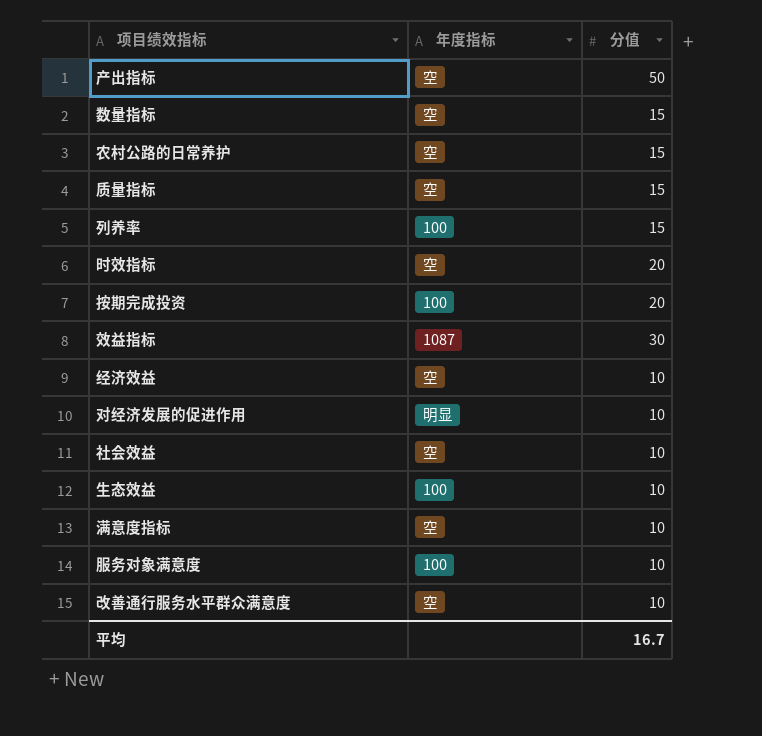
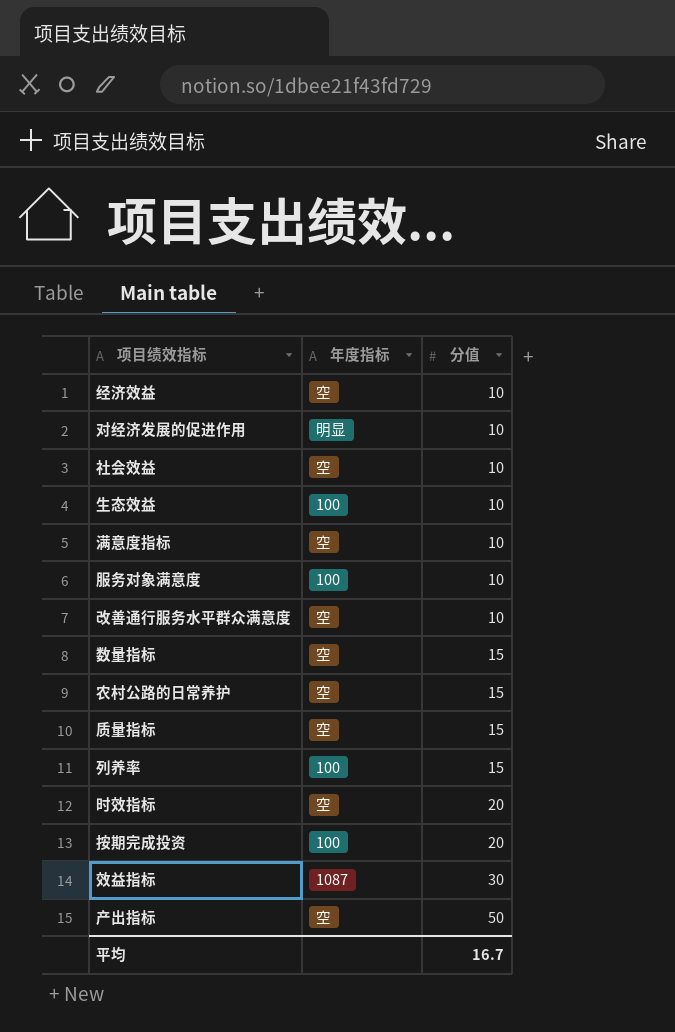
row order: none -> 分值 ascending

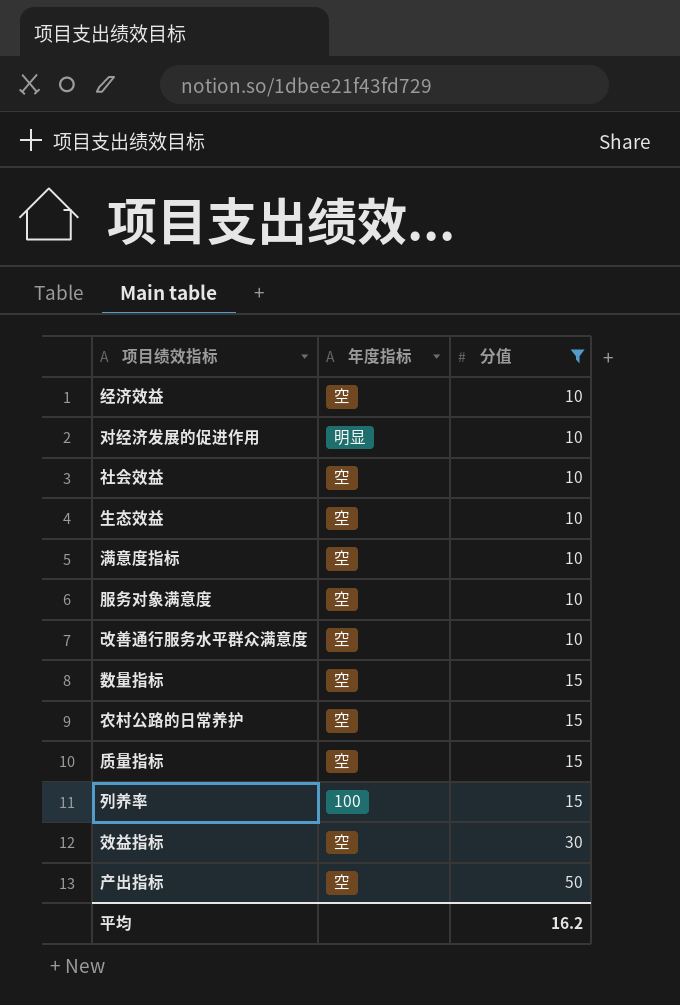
filter: none -> 分值 != 20
生态效益 | 年度指标: 100 -> 空
服务对象满意度 | 年度指标: 100 -> 空
效益指标 | 年度指标: 1087 -> 空
平均 | 分值: 16.7 -> 16.2

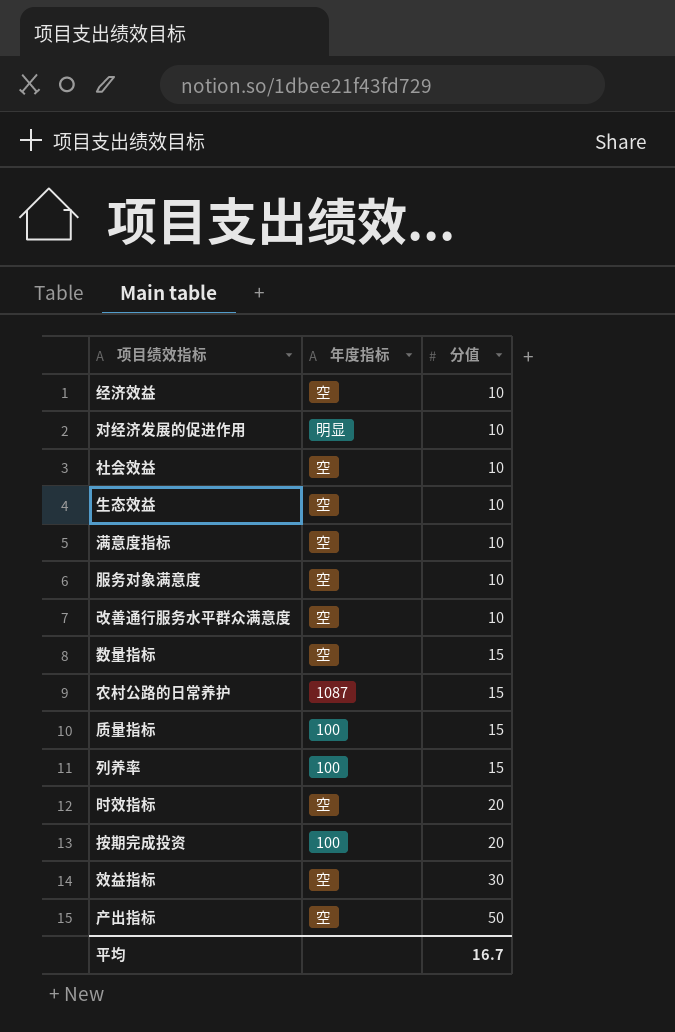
filter: 分值 != 20 -> none
农村公路的日常养护 | 年度指标: 空 -> 1087
质量指标 | 年度指标: 空 -> 100
平均 | 分值: 16.2 -> 16.7

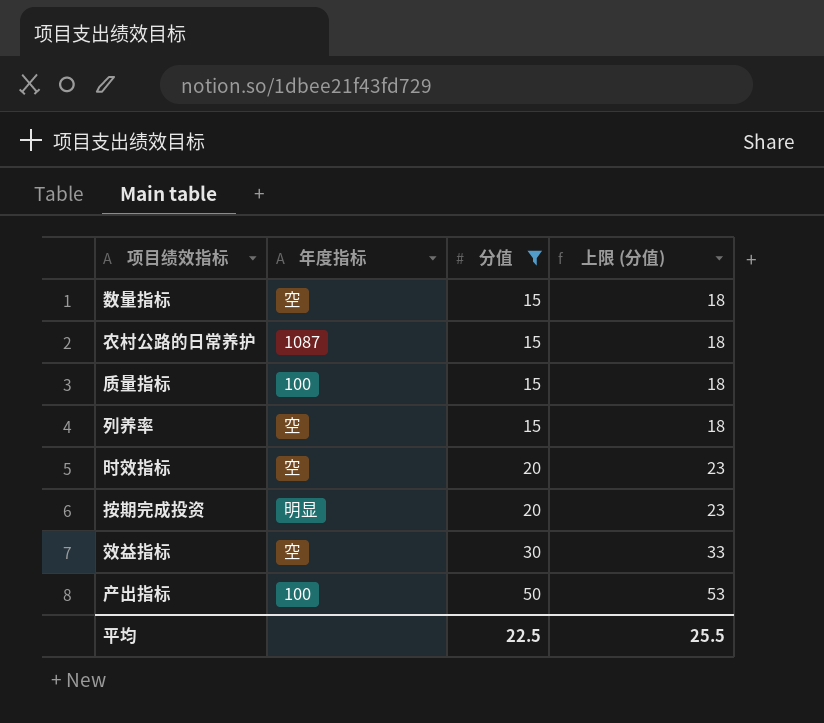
filter: none -> 分值 != 10
column 上限 (分值) | formula: none -> [分值] + 3
列养率 | 年度指标: 100 -> 空
按期完成投资 | 年度指标: 100 -> 明显
产出指标 | 年度指标: 空 -> 100
平均 | 分值: 16.7 -> 22.5

